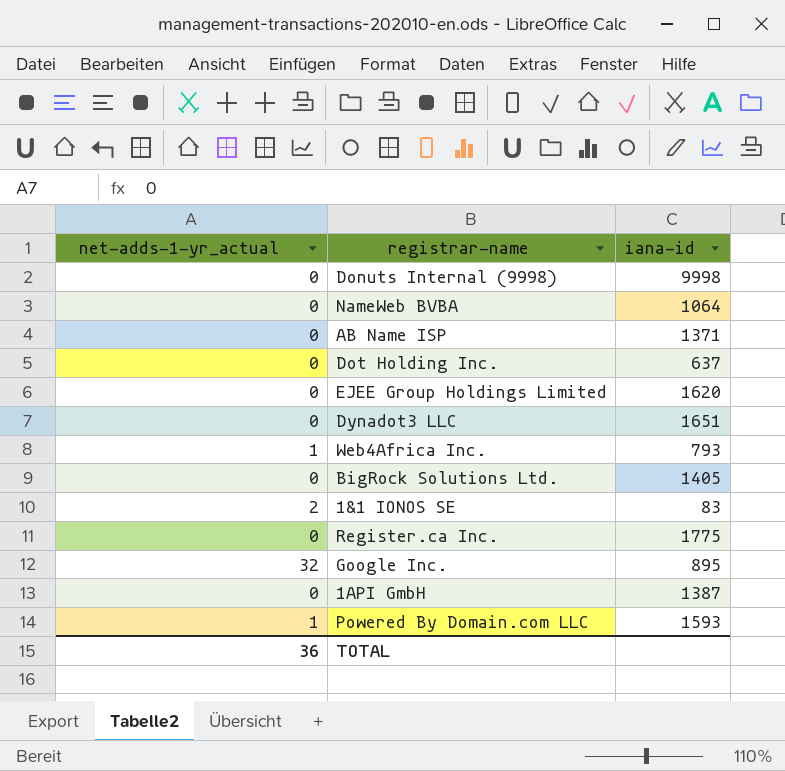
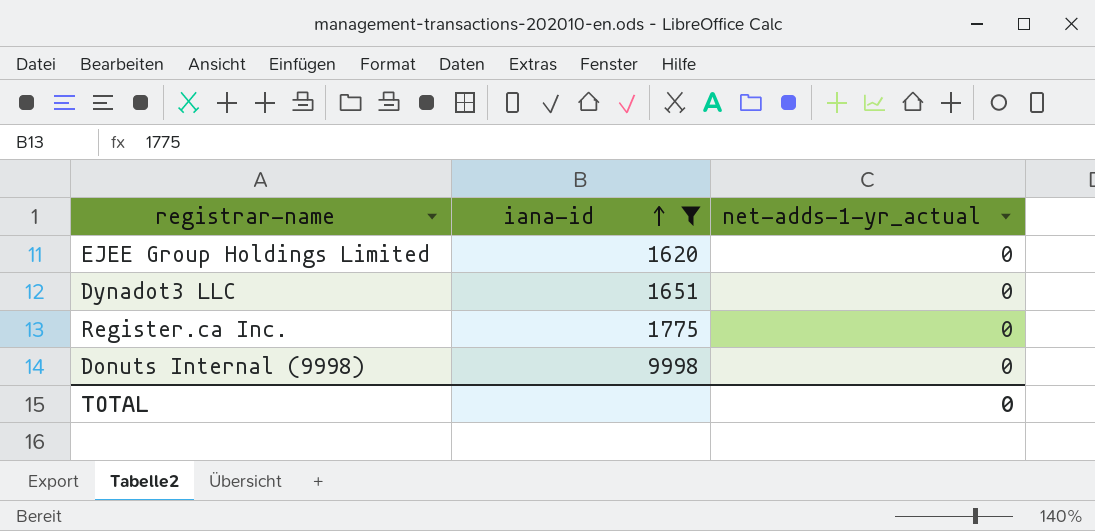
filter: none -> iana-id >= 1620
row order: none -> iana-id ascending
column net-adds-1-yr_actual | position: 1 -> 3
TOTAL | net-adds-1-yr_actual: 36 -> 0

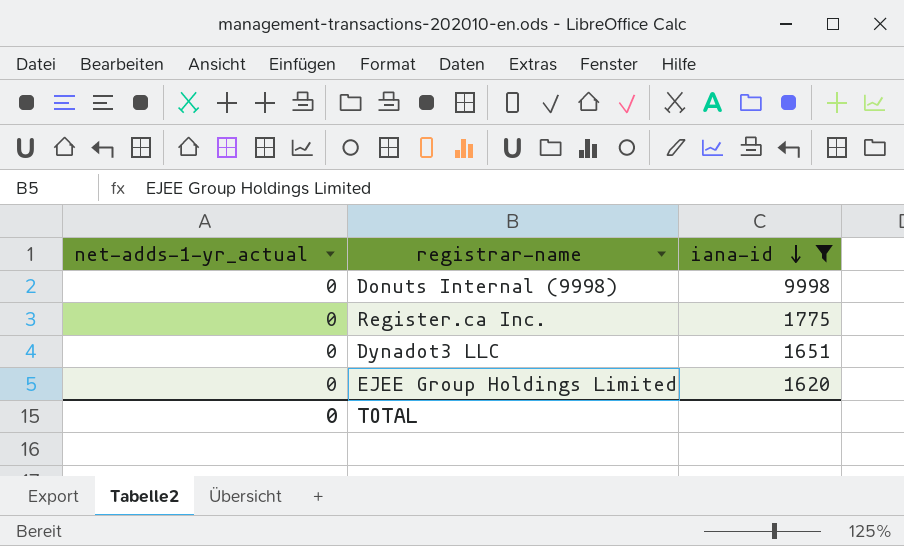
row order: iana-id ascending -> iana-id descending
column net-adds-1-yr_actual | position: 3 -> 1

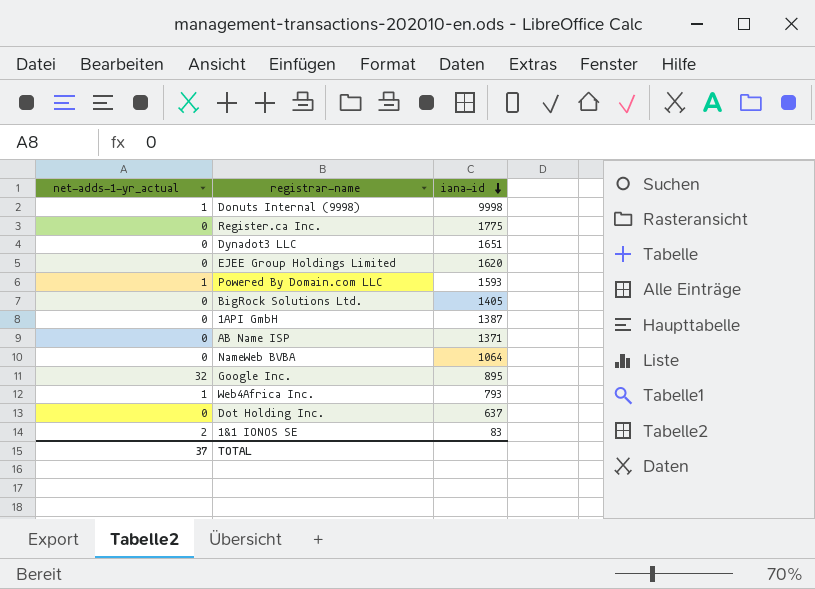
filter: iana-id >= 1620 -> none
Donuts Internal (9998) | net-adds-1-yr_actual: 0 -> 1
TOTAL | net-adds-1-yr_actual: 0 -> 37

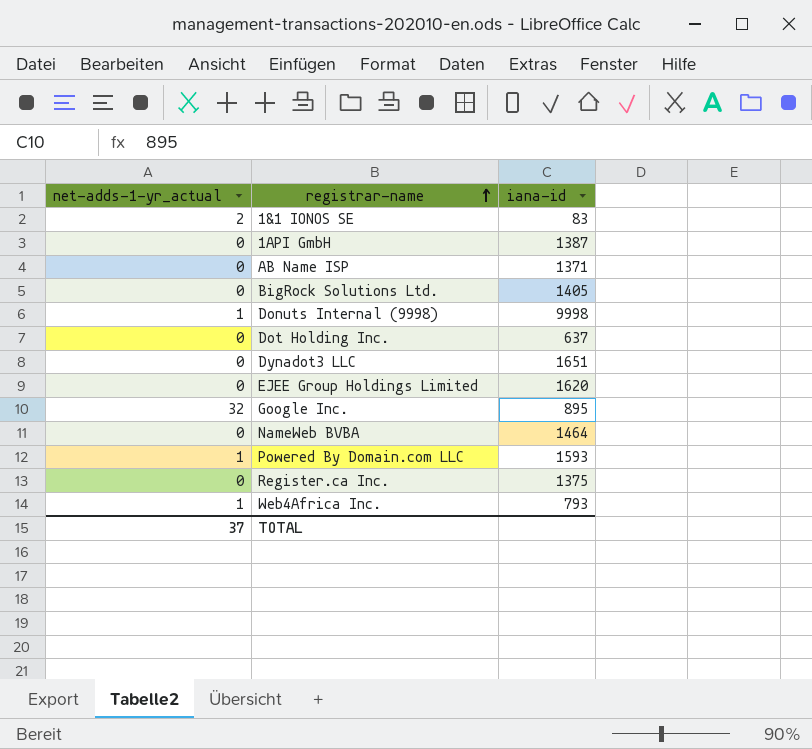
row order: iana-id descending -> registrar-name ascending
NameWeb BVBA | iana-id: 1064 -> 1464
Register.ca Inc. | iana-id: 1775 -> 1375

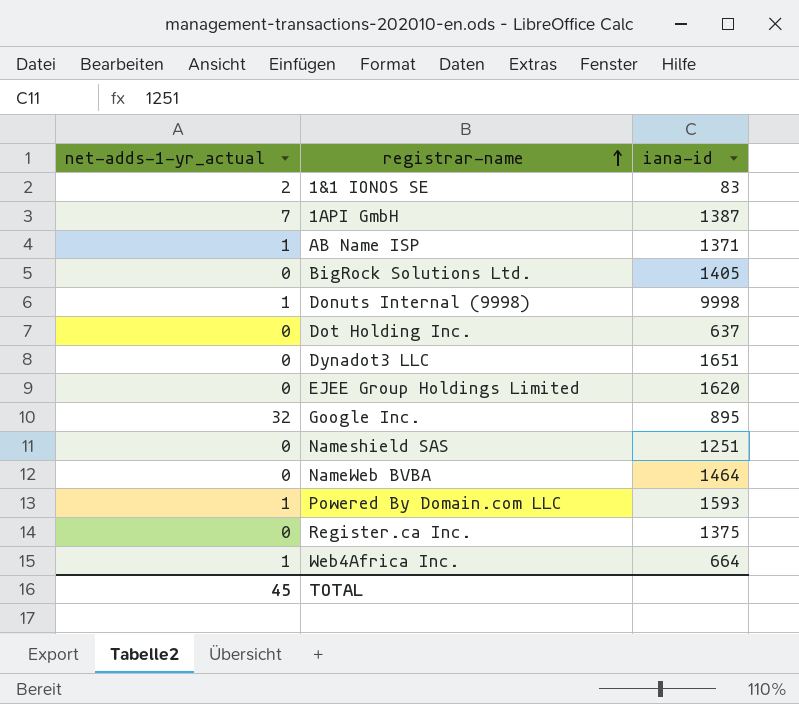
1API GmbH | net-adds-1-yr_actual: 0 -> 7
AB Name ISP | net-adds-1-yr_actual: 0 -> 1
row Nameshield SAS: none -> 0 | 1251
Web4Africa Inc. | iana-id: 793 -> 664
TOTAL | net-adds-1-yr_actual: 37 -> 45

